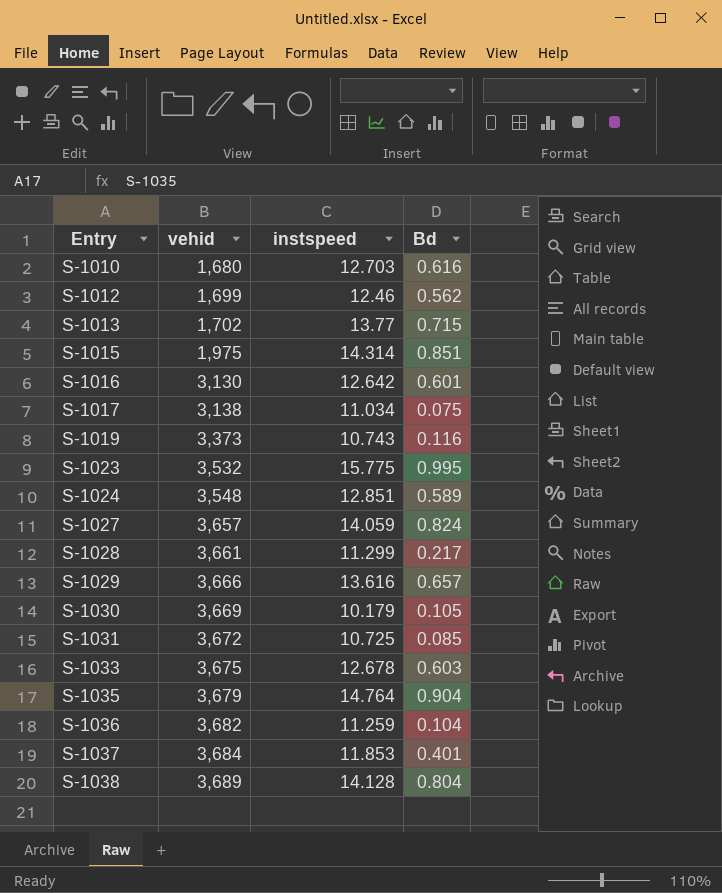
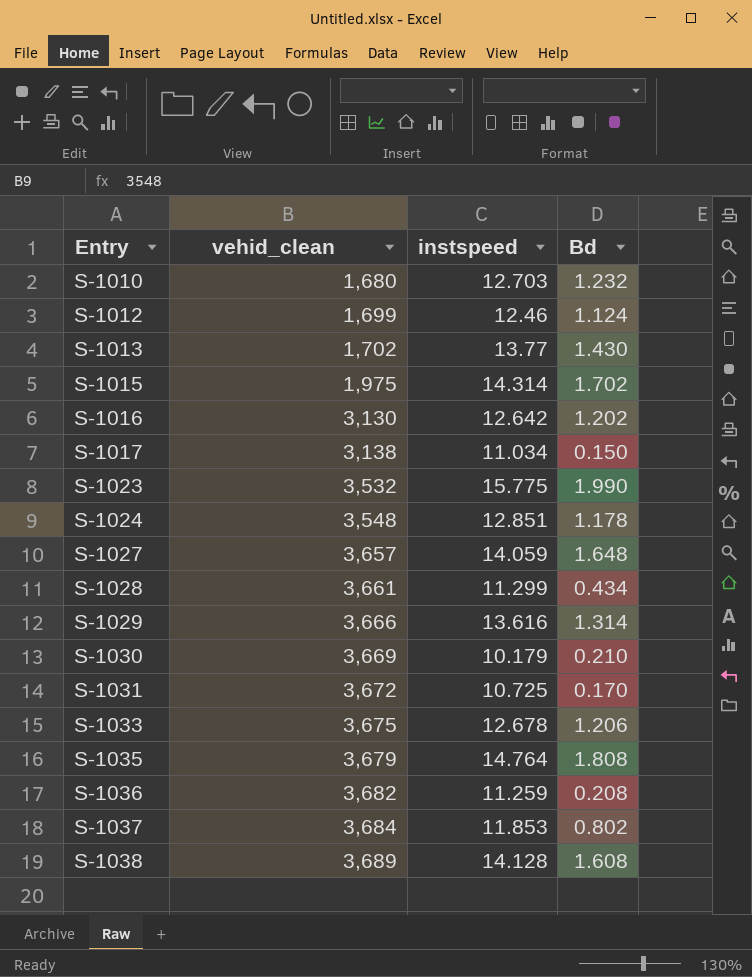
column name: vehid -> vehid_clean
row S-1019: 3,373 | 10.743 | 0.116 -> none
S-1010 | Bd: 0.616 -> 1.232
S-1012 | Bd: 0.562 -> 1.124
S-1013 | Bd: 0.715 -> 1.430
S-1015 | Bd: 0.851 -> 1.702
S-1016 | Bd: 0.601 -> 1.202
S-1017 | Bd: 0.075 -> 0.150
S-1023 | Bd: 0.995 -> 1.990
S-1024 | Bd: 0.589 -> 1.178
S-1027 | Bd: 0.824 -> 1.648
S-1028 | Bd: 0.217 -> 0.434
S-1029 | Bd: 0.657 -> 1.314
S-1030 | Bd: 0.105 -> 0.210
S-1031 | Bd: 0.085 -> 0.170
S-1033 | Bd: 0.603 -> 1.206
S-1035 | Bd: 0.904 -> 1.808
S-1036 | Bd: 0.104 -> 0.208
S-1037 | Bd: 0.401 -> 0.802
S-1038 | Bd: 0.804 -> 1.608

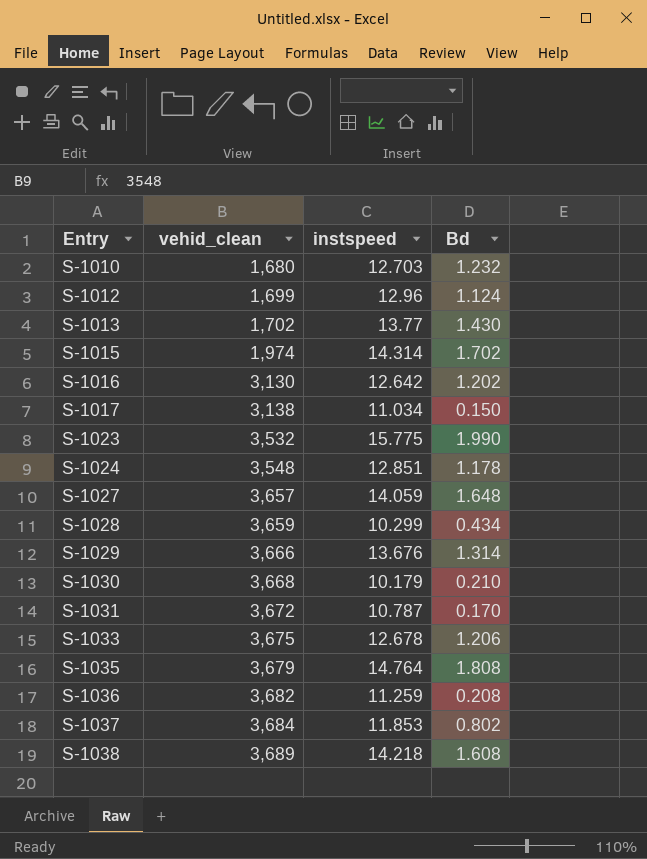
S-1012 | instspeed: 12.46 -> 12.96
S-1015 | vehid_clean: 1,975 -> 1,974
S-1028 | vehid_clean: 3,661 -> 3,659
S-1028 | instspeed: 11.299 -> 10.299
S-1029 | instspeed: 13.616 -> 13.676
S-1030 | vehid_clean: 3,669 -> 3,668
S-1031 | instspeed: 10.725 -> 10.787
S-1038 | instspeed: 14.128 -> 14.218

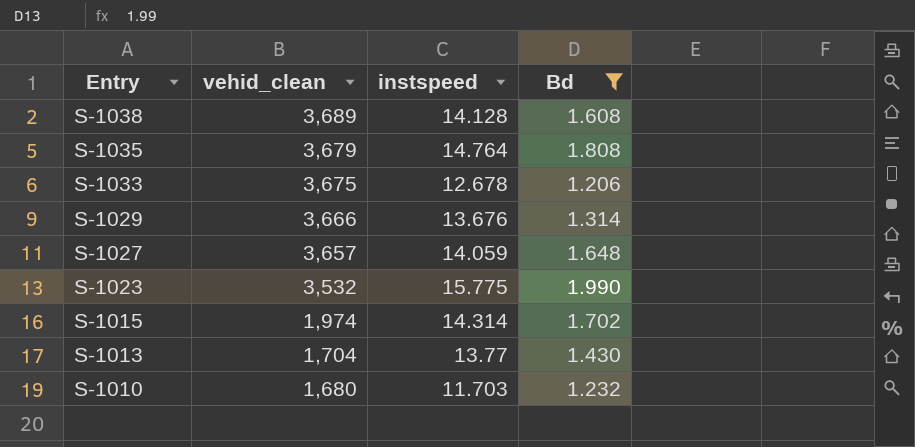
filter: none -> Bd >= 1.206
row order: Entry ascending -> Entry descending
S-1038 | instspeed: 14.218 -> 14.128
S-1013 | vehid_clean: 1,702 -> 1,704
S-1010 | instspeed: 12.703 -> 11.703

